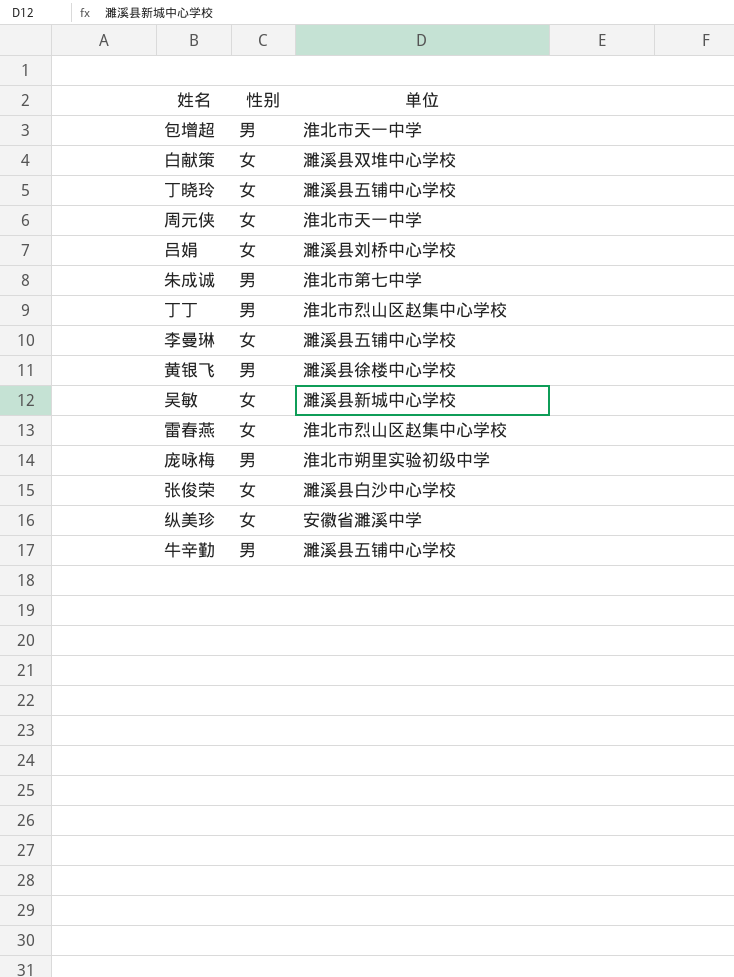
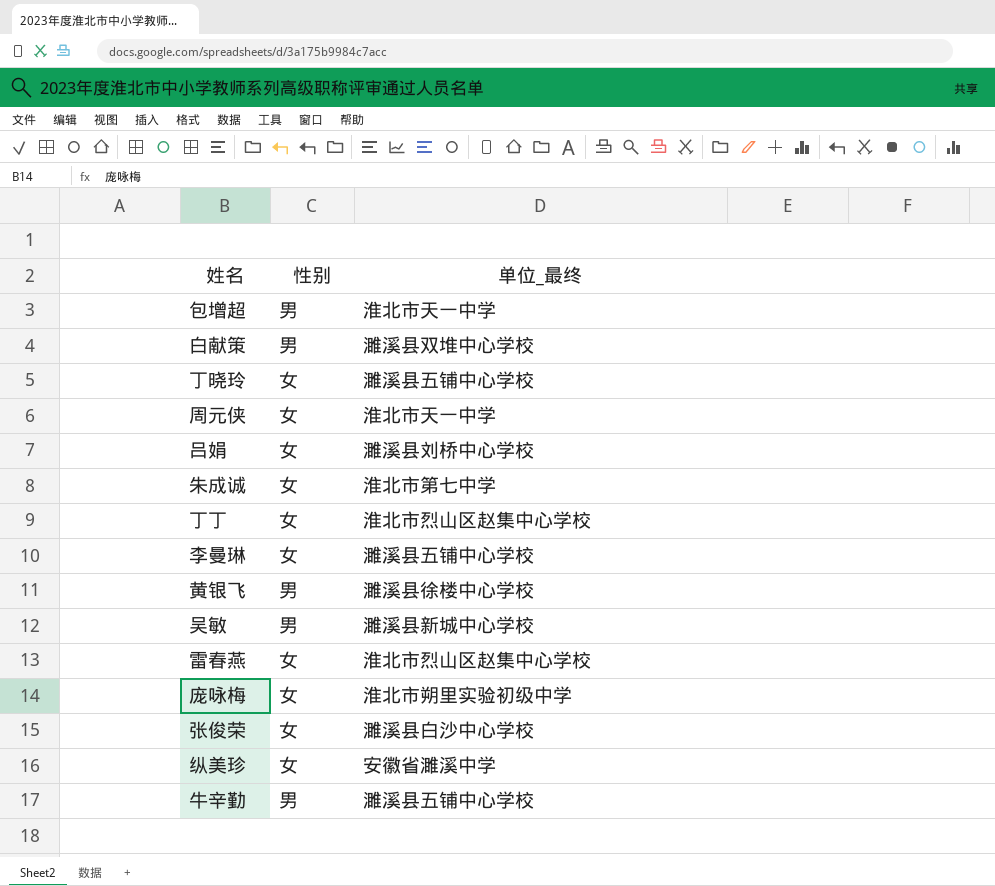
column name: 单位 -> 单位_最终
白献策 | 性别: 女 -> 男
朱成诚 | 性别: 男 -> 女
丁丁 | 性别: 男 -> 女
吴敏 | 性别: 女 -> 男
庞咏梅 | 性别: 男 -> 女

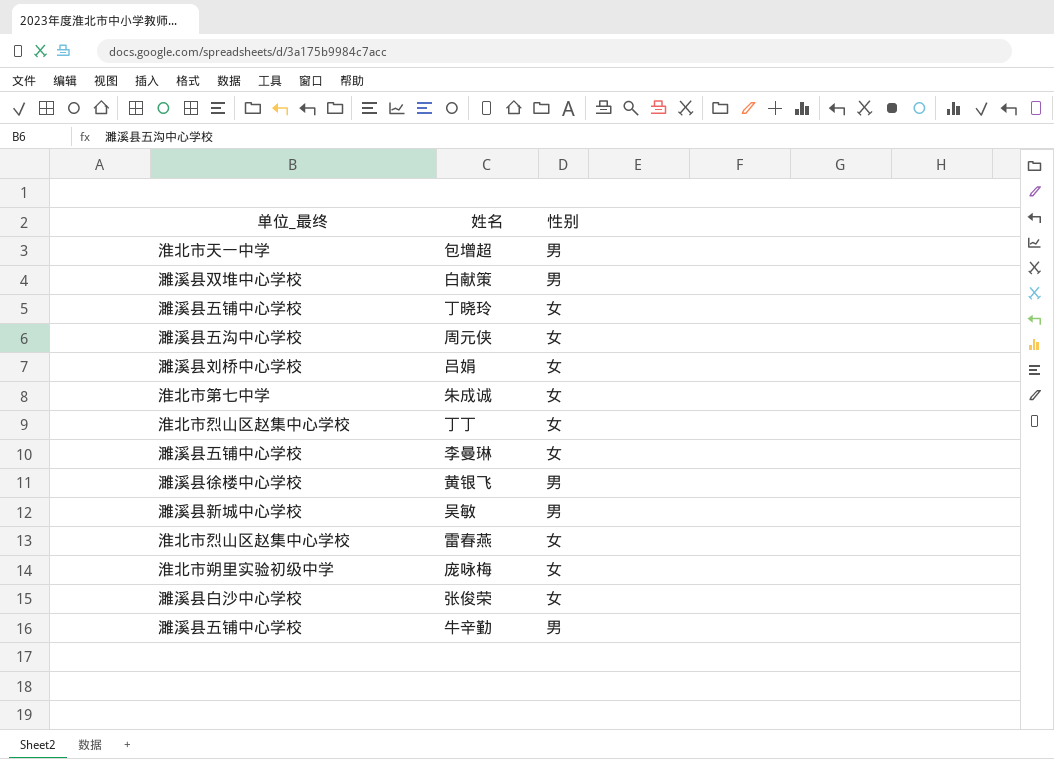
column 单位_最终 | position: 3 -> 1
row 纵美珍: 女 | 安徽省濉溪中学 -> none
周元侠 | 单位_最终: 淮北市天一中学 -> 濉溪县五沟中心学校

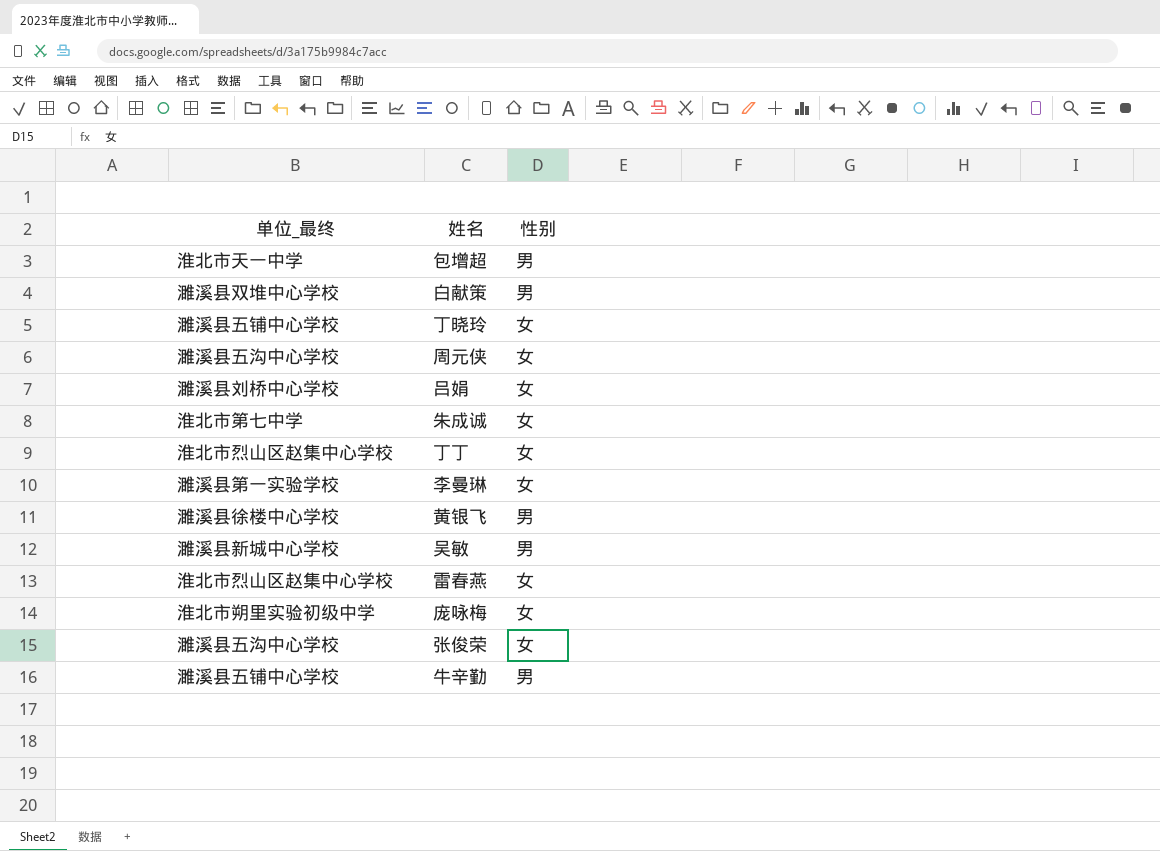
李曼琳 | 单位_最终: 濉溪县五铺中心学校 -> 濉溪县第一实验学校
张俊荣 | 单位_最终: 濉溪县白沙中心学校 -> 濉溪县五沟中心学校

